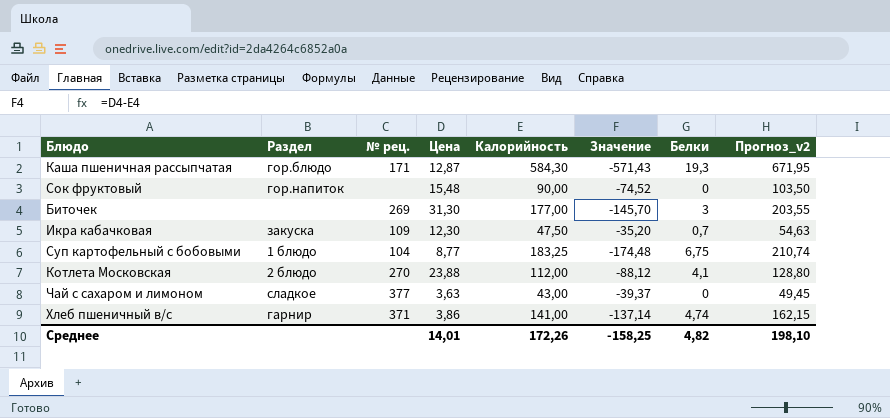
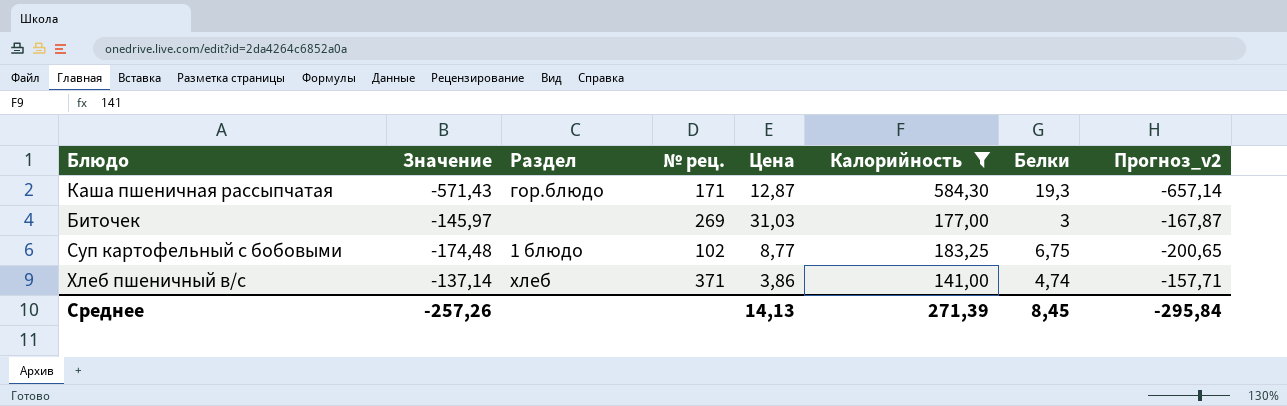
filter: none -> Калорийность >= 141,00
column Значение | position: 6 -> 2
column Прогноз_v2 | formula: [Калорийность] * 1,15 -> [Значение] * 1,15
Биточек | Значение: -145,70 -> -145,97
Биточек | Цена: 31,30 -> 31,03
Суп картофельный с бобовыми | № рец.: 104 -> 102
Хлеб пшеничный в/с | Раздел: гарнир -> хлеб
Среднее | Значение: -158,25 -> -257,26
Среднее | Цена: 14,01 -> 14,13
Среднее | Калорийность: 172,26 -> 271,39
Среднее | Белки: 4,82 -> 8,45
Среднее | Прогноз_v2: 198,10 -> -295,84

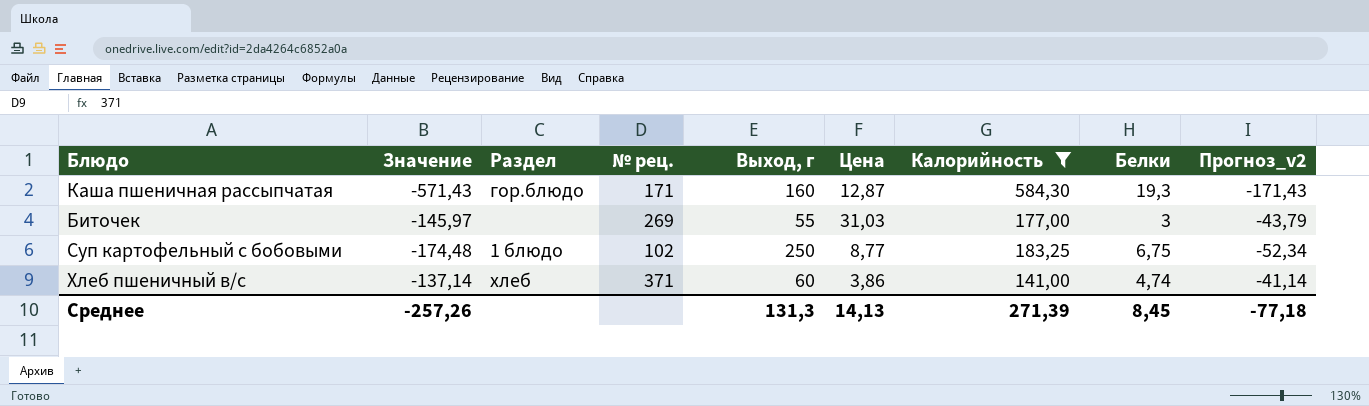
column Выход, г | position: none -> 5
column Прогноз_v2 | formula: [Значение] * 1,15 -> [Значение] * 0,3
Среднее | Прогноз_v2: -295,84 -> -77,18

